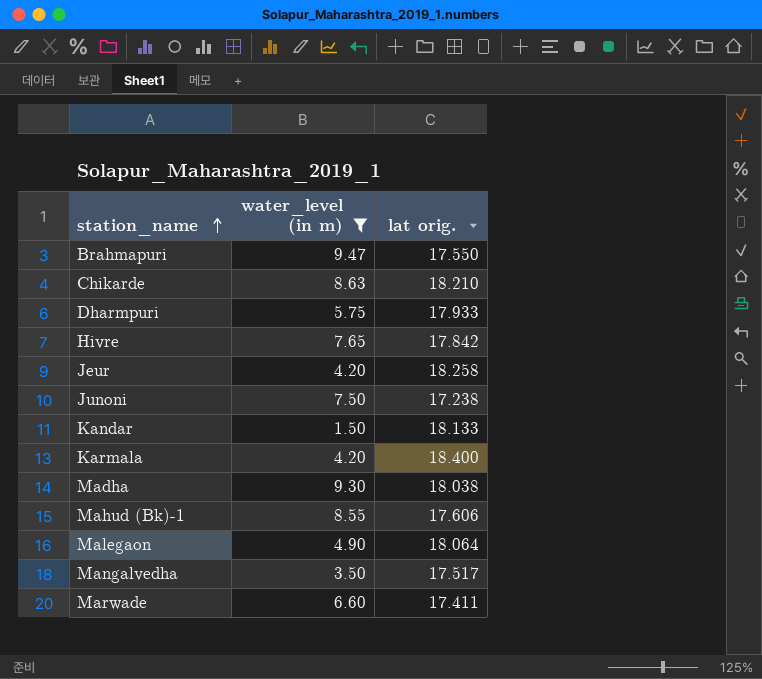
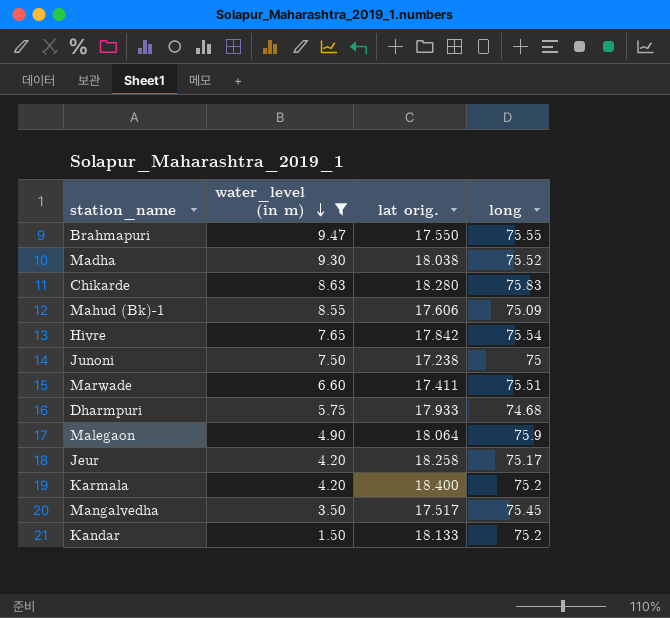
row order: station_name ascending -> water_level (in m) descending
column long | position: none -> 4
Chikarde | lat orig.: 18.210 -> 18.280

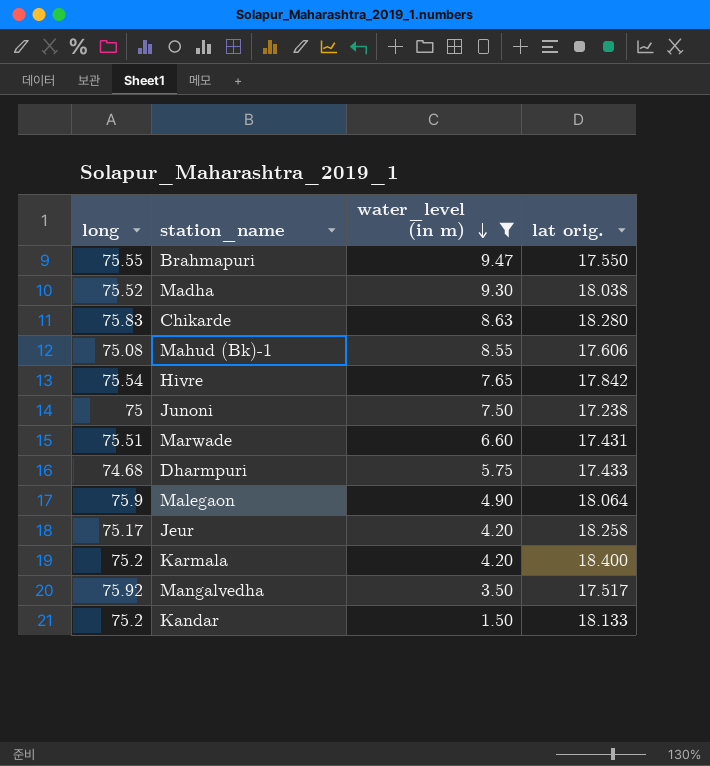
column long | position: 4 -> 1
Mahud (Bk)-1 | long: 75.09 -> 75.08
Marwade | lat orig.: 17.411 -> 17.431
Dharmpuri | lat orig.: 17.933 -> 17.433
Mangalvedha | long: 75.45 -> 75.92

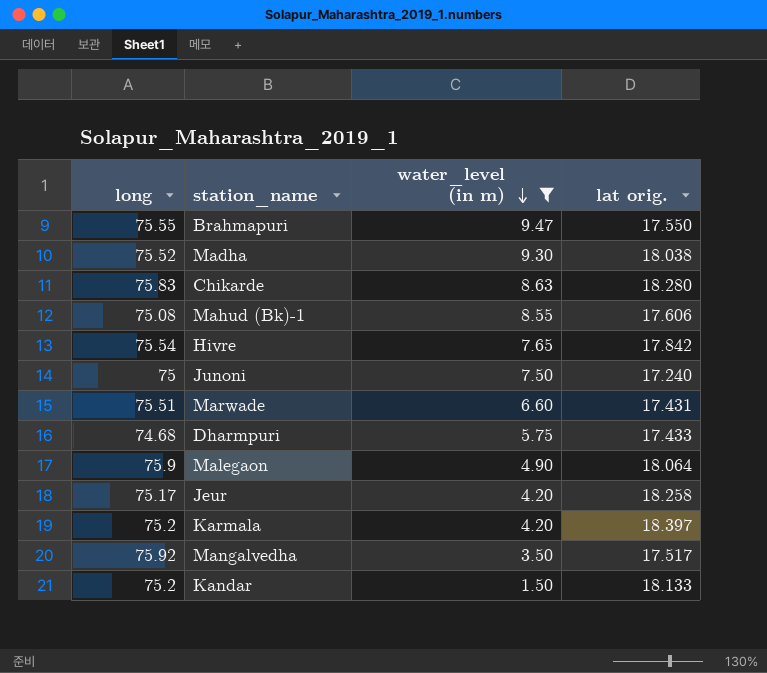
Junoni | lat orig.: 17.238 -> 17.240
Karmala | lat orig.: 18.400 -> 18.397

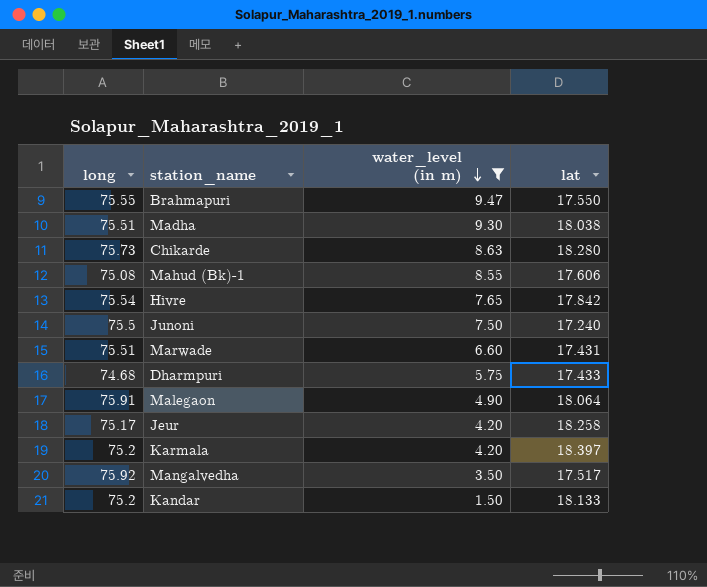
column name: lat orig. -> lat
Madha | long: 75.52 -> 75.51
Chikarde | long: 75.83 -> 75.73
Junoni | long: 75 -> 75.5
Malegaon | long: 75.9 -> 75.91

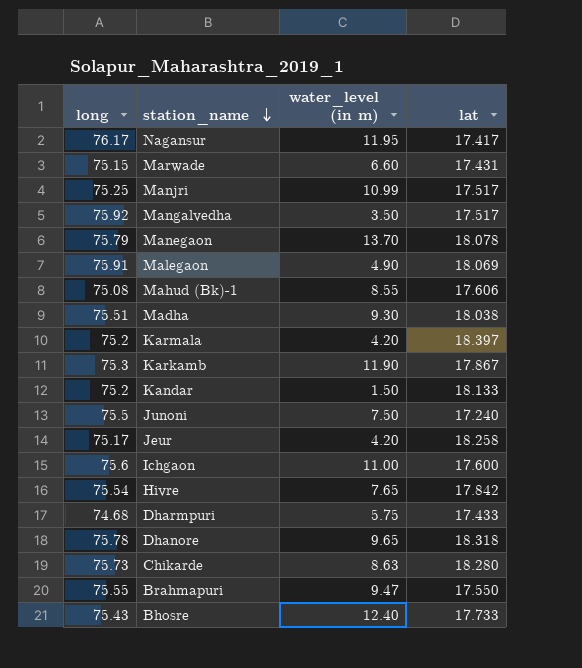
filter: water_level (in m) <= 9.47 -> none
row order: water_level (in m) descending -> station_name descending
Marwade | long: 75.51 -> 75.15
Malegaon | lat: 18.064 -> 18.069

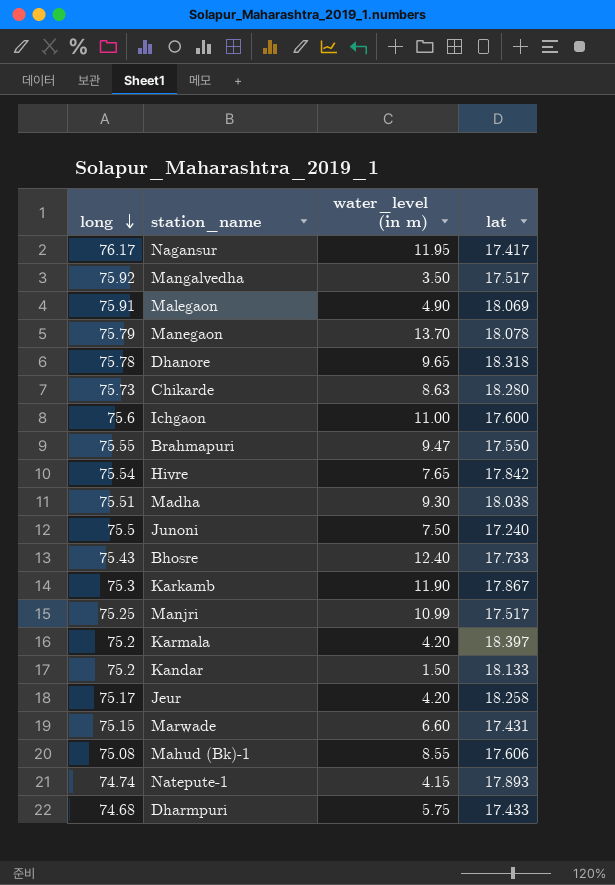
row order: station_name descending -> long descending
row Natepute-1: none -> 74.74 | 4.15 | 17.893

